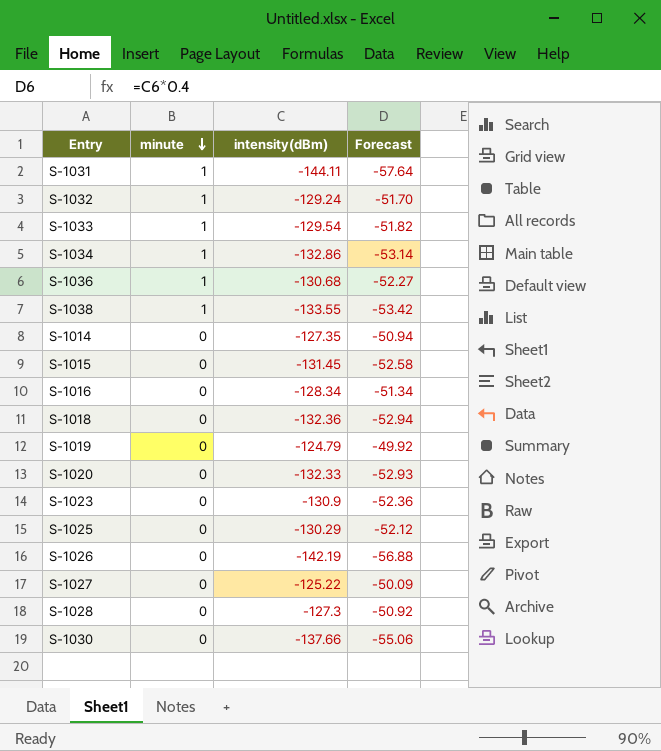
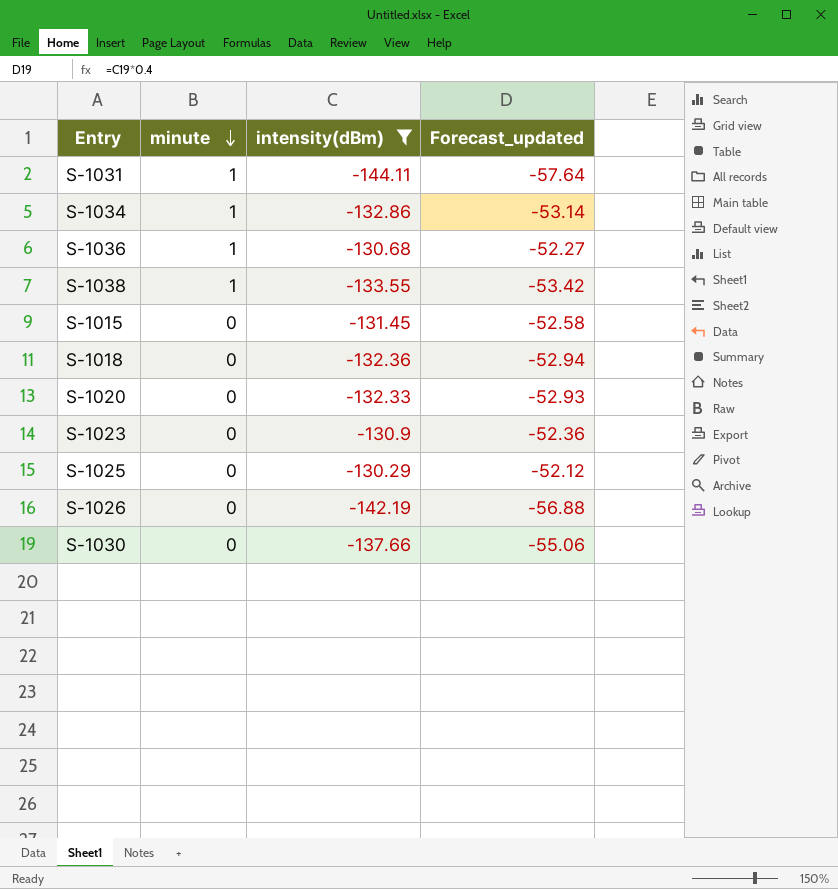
filter: none -> intensity(dBm) <= -130.29
column name: Forecast -> Forecast_updated

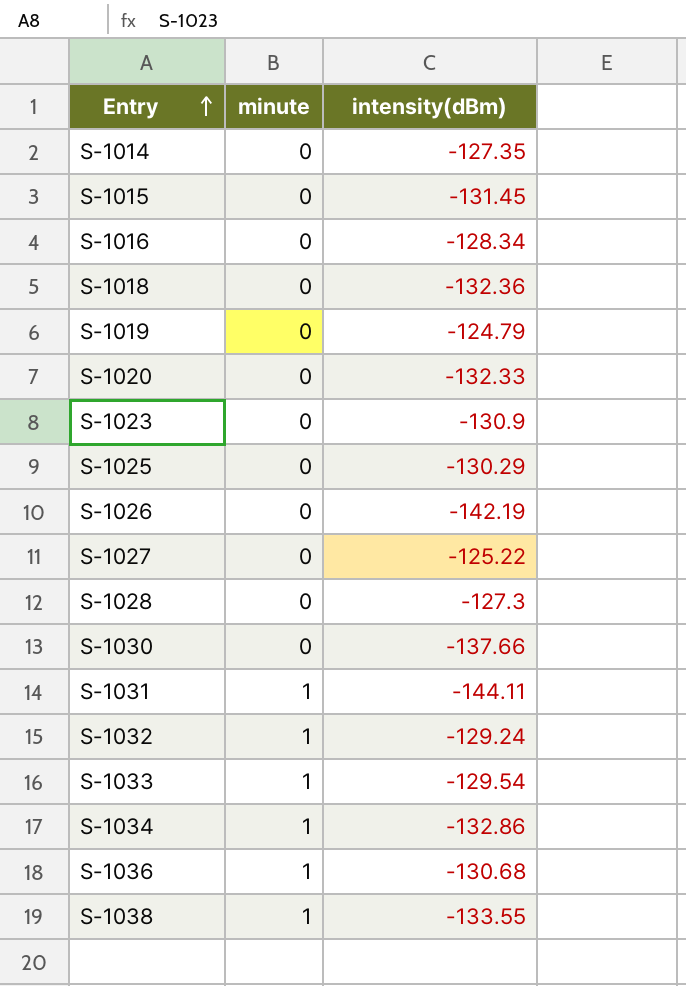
filter: intensity(dBm) <= -130.29 -> none
row order: minute descending -> Entry ascending
column Forecast_updated | formula: [intensity(dBm)] * 0.4 -> none

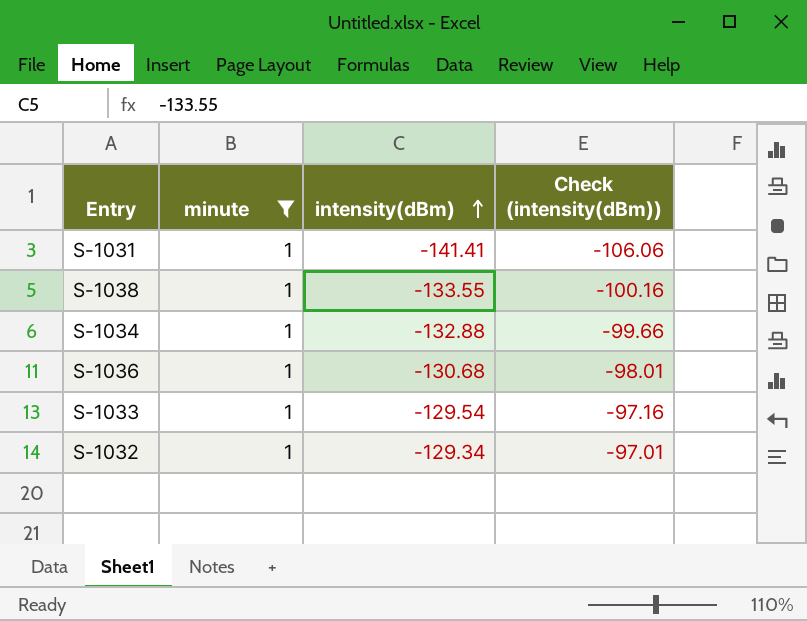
filter: none -> minute = 1
row order: Entry ascending -> intensity(dBm) ascending
column Check (intensity(dBm)) | formula: none -> [intensity(dBm)] * 0.75
S-1031 | intensity(dBm): -144.11 -> -141.41
S-1034 | intensity(dBm): -132.86 -> -132.88
S-1032 | intensity(dBm): -129.24 -> -129.34

